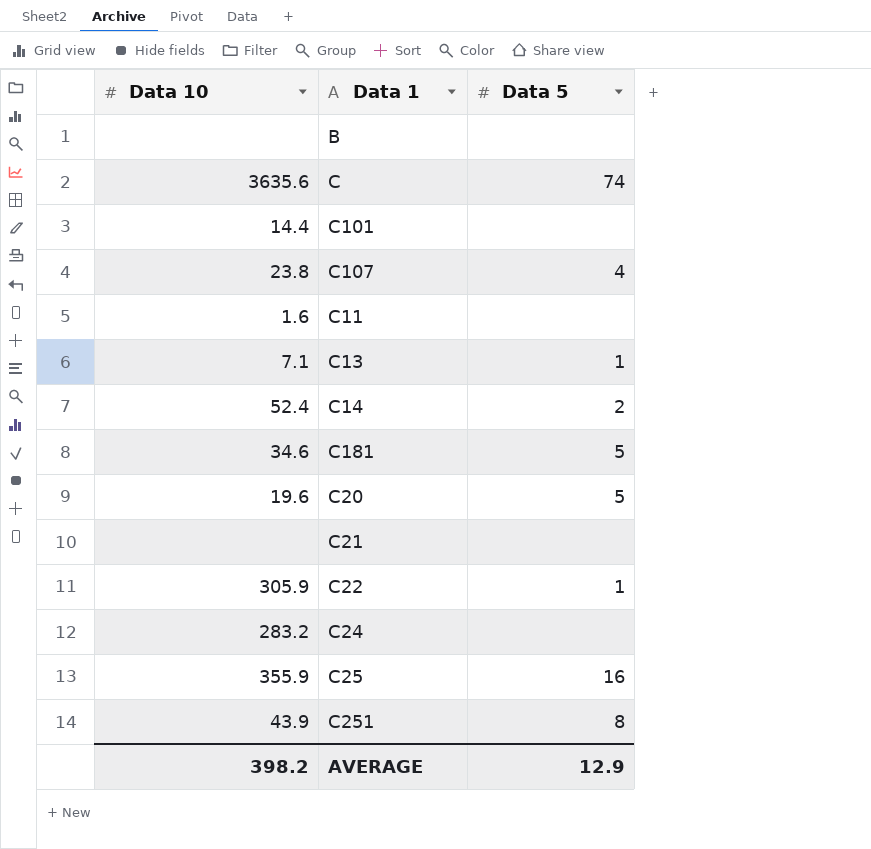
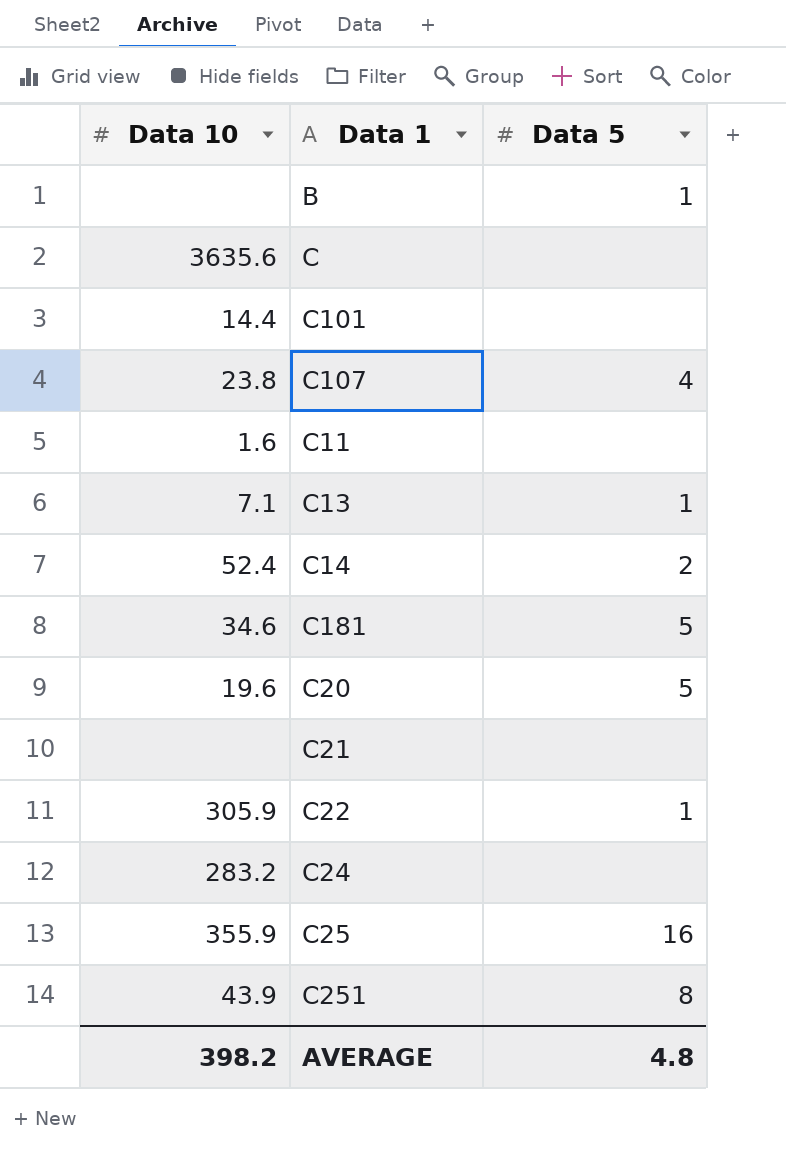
B | Data 5: none -> 1
C | Data 5: 74 -> none
AVERAGE | Data 5: 12.9 -> 4.8

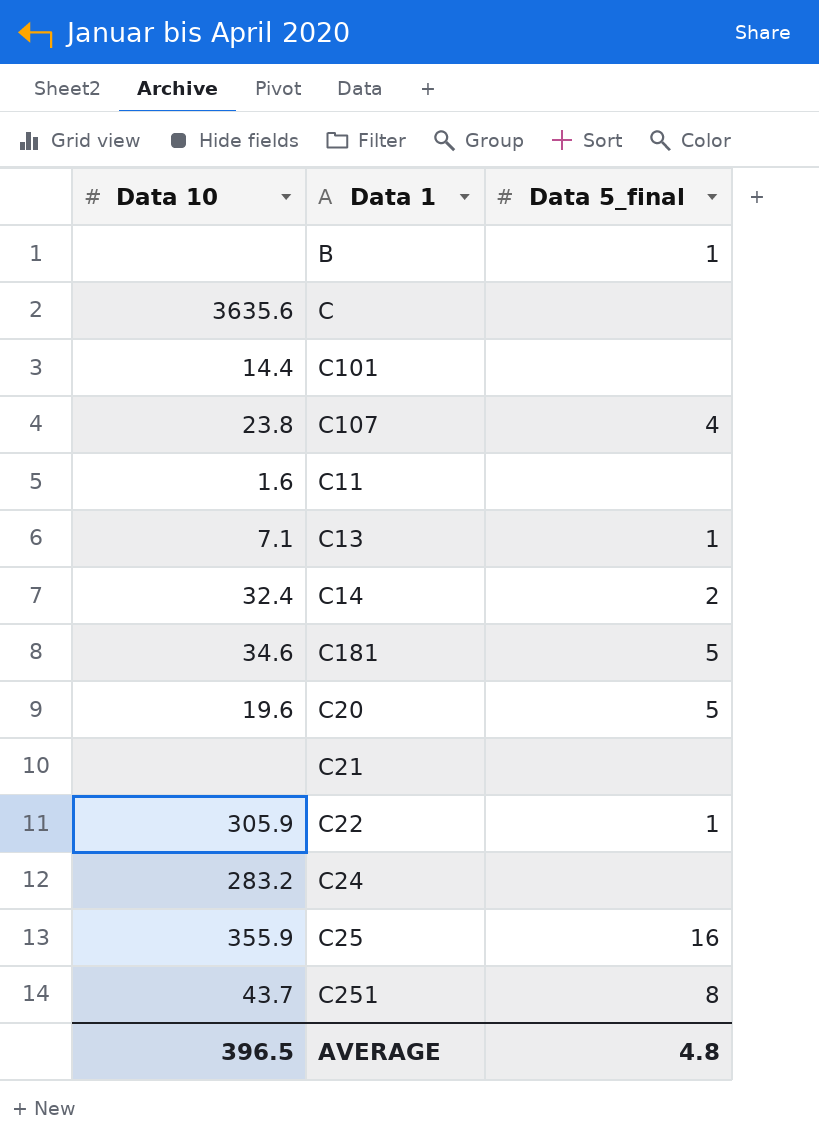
column name: Data 5 -> Data 5_final
C14 | Data 10: 52.4 -> 32.4
C251 | Data 10: 43.9 -> 43.7
AVERAGE | Data 10: 398.2 -> 396.5

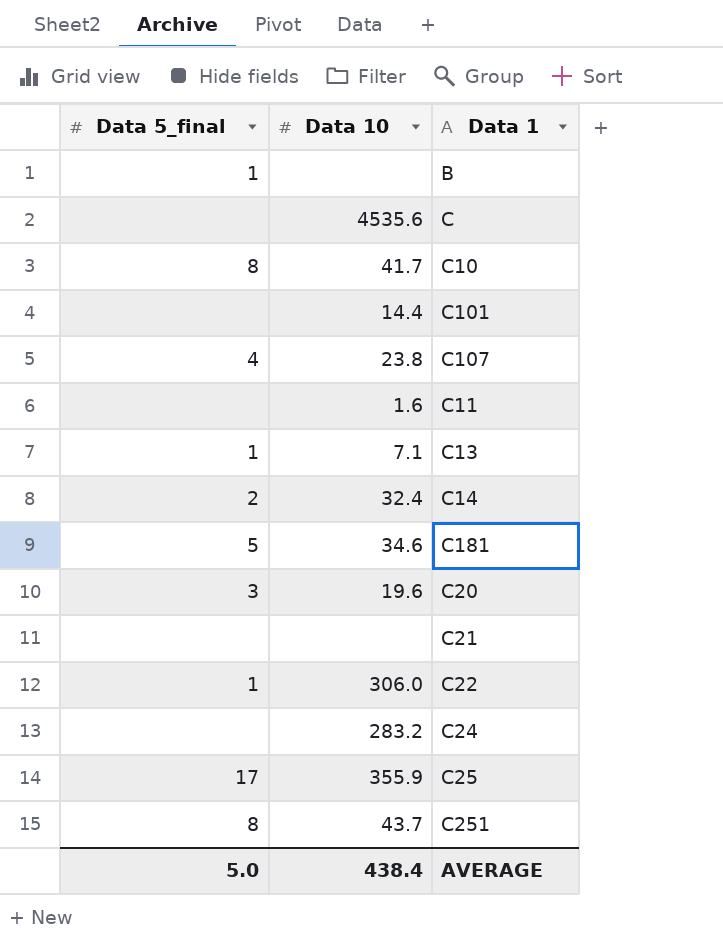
column Data 5_final | position: 3 -> 1
C | Data 10: 3635.6 -> 4535.6
row C10: none -> 8 | 41.7
C20 | Data 5_final: 5 -> 3
C22 | Data 10: 305.9 -> 306.0
C25 | Data 5_final: 16 -> 17
AVERAGE | Data 5_final: 4.8 -> 5.0
AVERAGE | Data 10: 396.5 -> 438.4

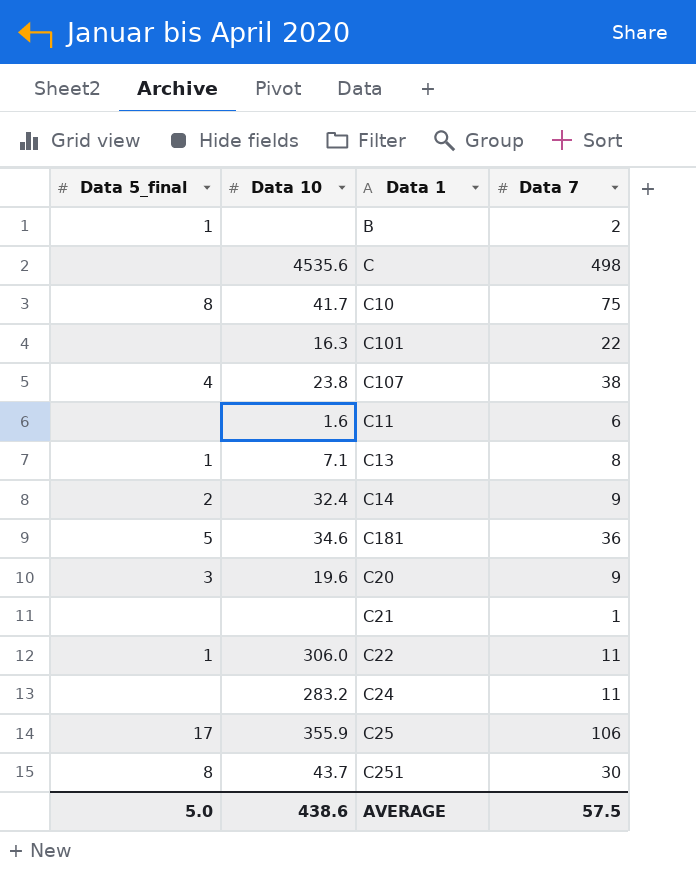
column Data 7 | position: none -> 4
C101 | Data 10: 14.4 -> 16.3
AVERAGE | Data 10: 438.4 -> 438.6

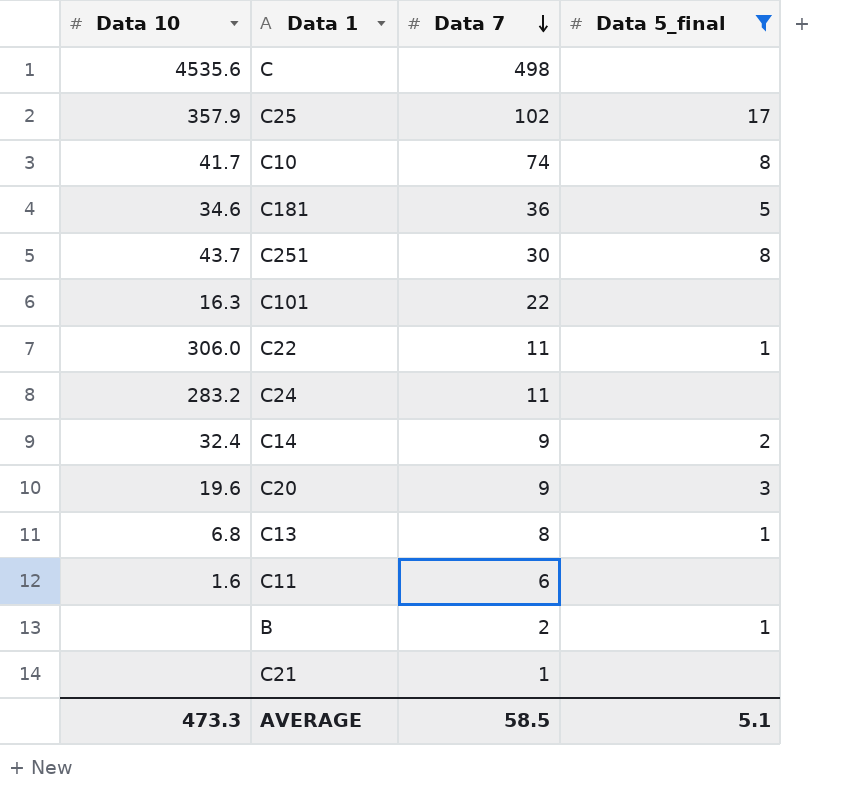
filter: none -> Data 5_final != 4
row order: none -> Data 7 descending
column Data 5_final | position: 1 -> 4
C25 | Data 10: 355.9 -> 357.9
C25 | Data 7: 106 -> 102
C10 | Data 7: 75 -> 74
C13 | Data 10: 7.1 -> 6.8
AVERAGE | Data 10: 438.6 -> 473.3
AVERAGE | Data 7: 57.5 -> 58.5
AVERAGE | Data 5_final: 5.0 -> 5.1

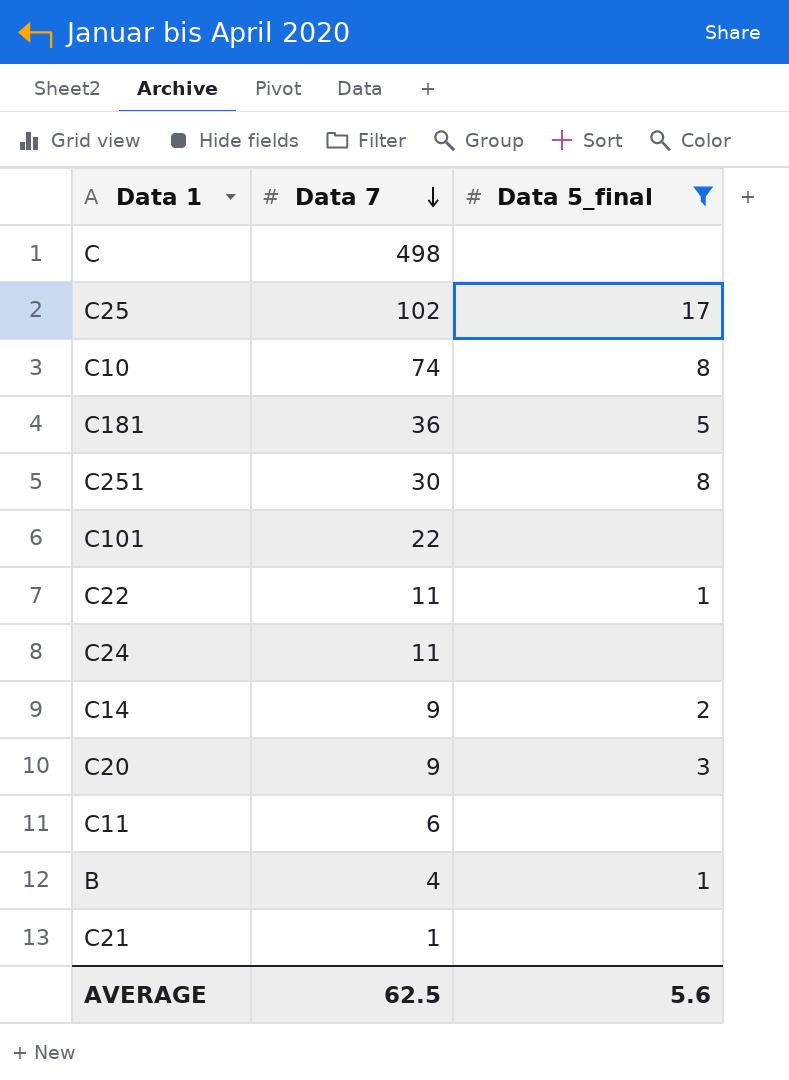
column Data 10 | position: 1 -> none
row C13: 6.8 | 8 | 1 -> none
B | Data 7: 2 -> 4
AVERAGE | Data 7: 58.5 -> 62.5
AVERAGE | Data 5_final: 5.1 -> 5.6

